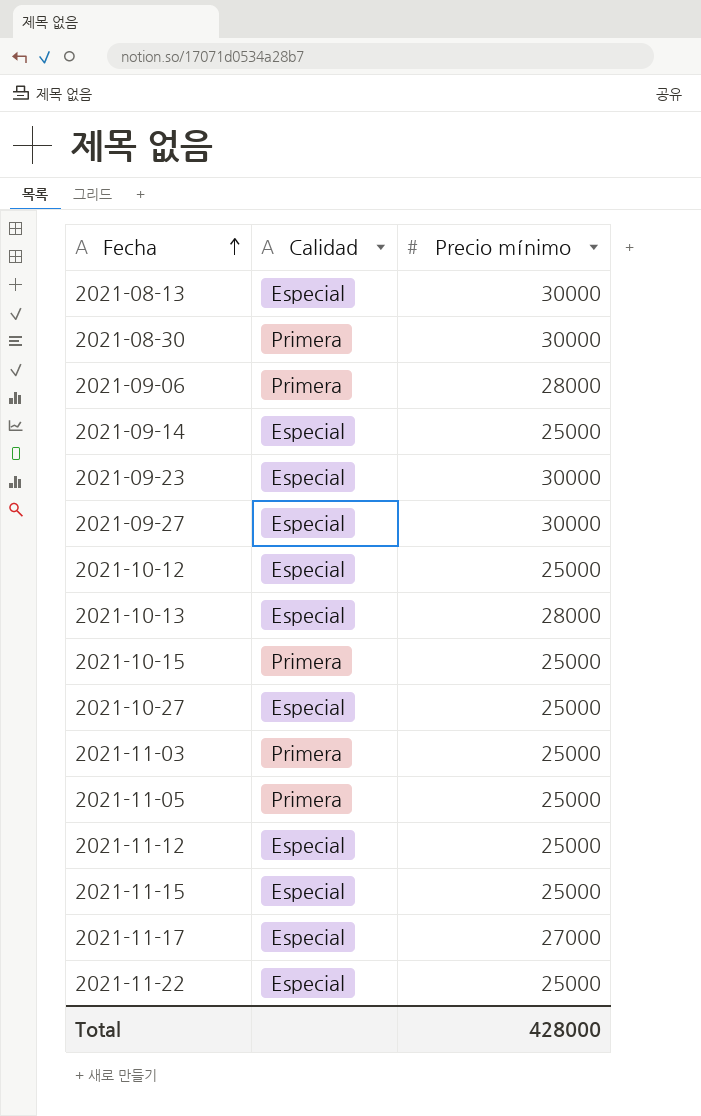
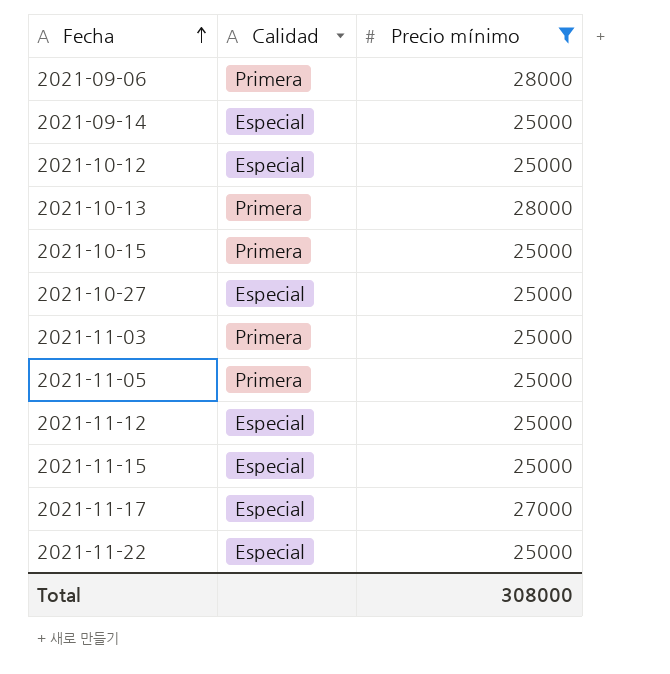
filter: none -> Precio mínimo != 30000
2021-10-13 | Calidad: Especial -> Primera
Total | Precio mínimo: 428000 -> 308000

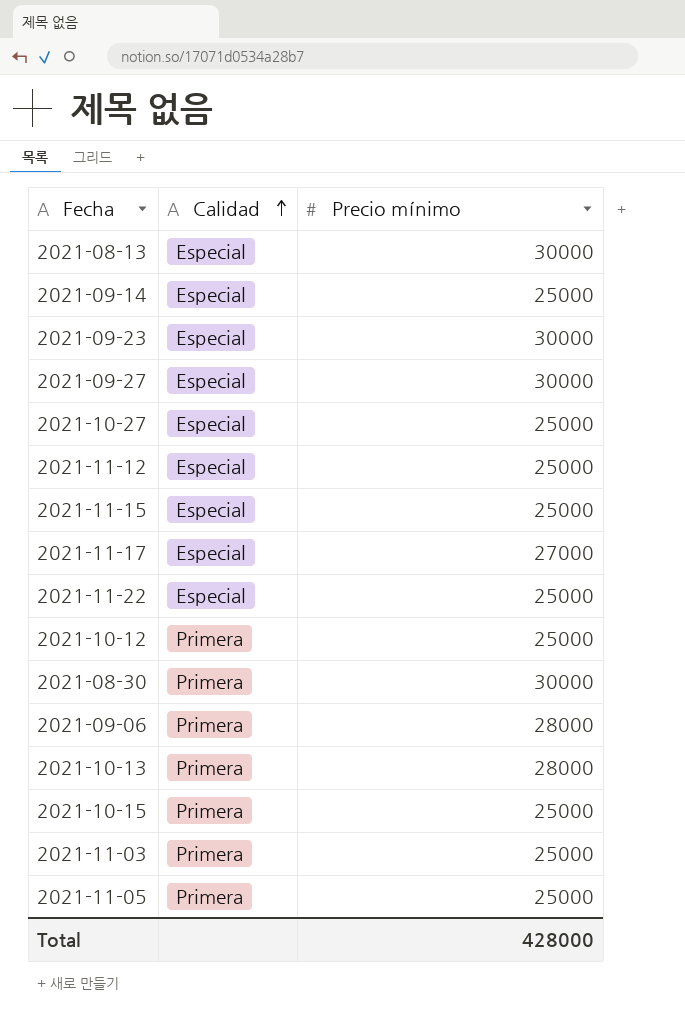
filter: Precio mínimo != 30000 -> none
row order: Fecha ascending -> Calidad ascending
2021-10-12 | Calidad: Especial -> Primera
Total | Precio mínimo: 308000 -> 428000

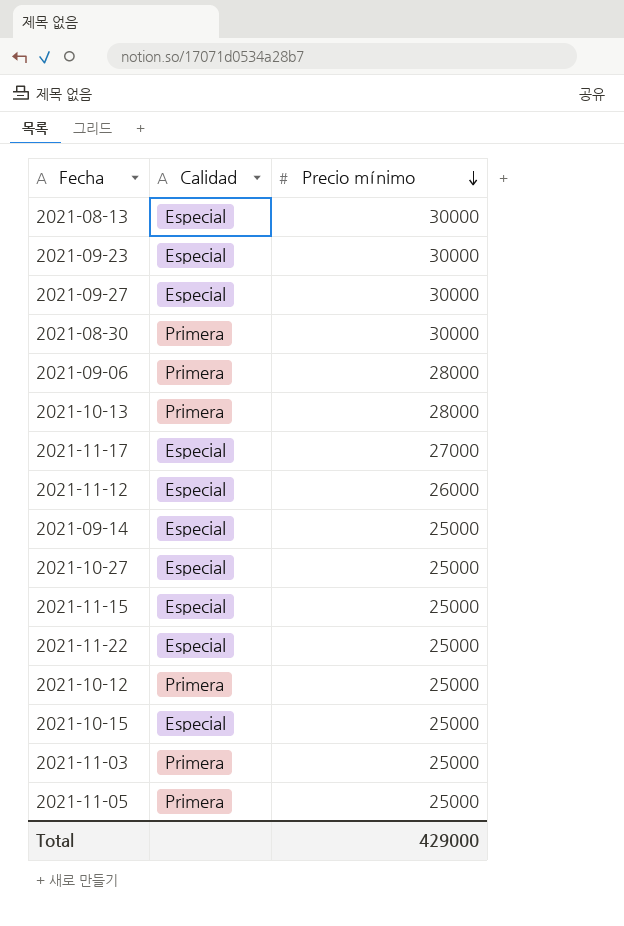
row order: Calidad ascending -> Precio mínimo descending
2021-11-12 | Precio mínimo: 25000 -> 26000
2021-10-15 | Calidad: Primera -> Especial
Total | Precio mínimo: 428000 -> 429000

